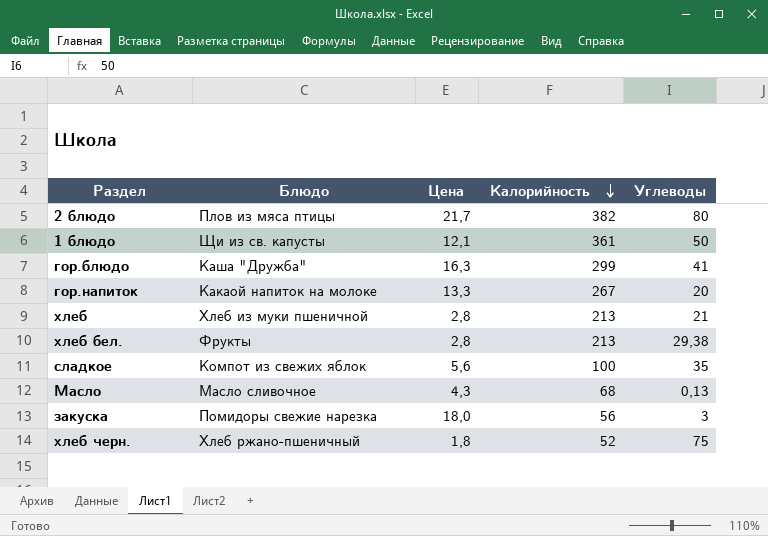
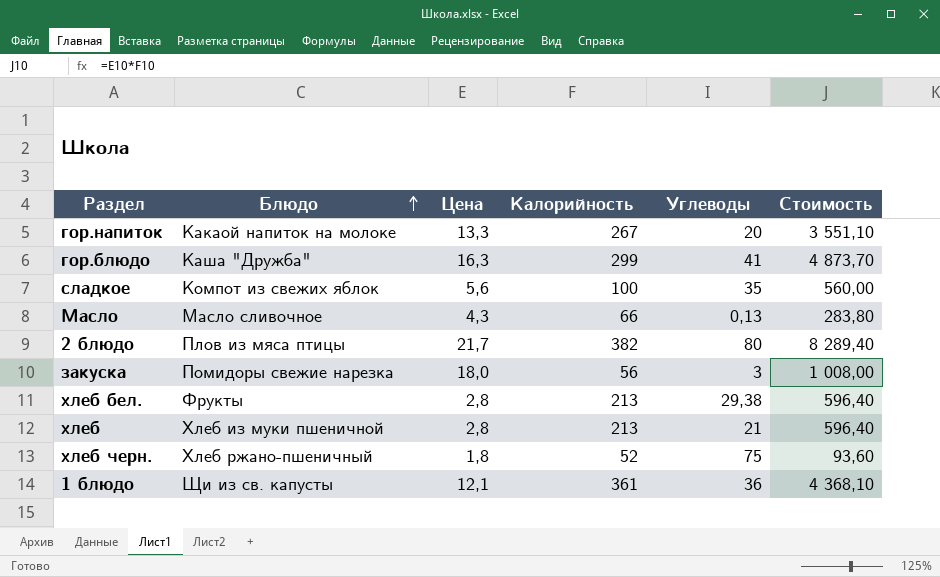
row order: Калорийность descending -> Блюдо ascending
column Стоимость | formula: none -> [Цена] * [Калорийность]
Масло | Калорийность: 68 -> 66
1 блюдо | Углеводы: 50 -> 36

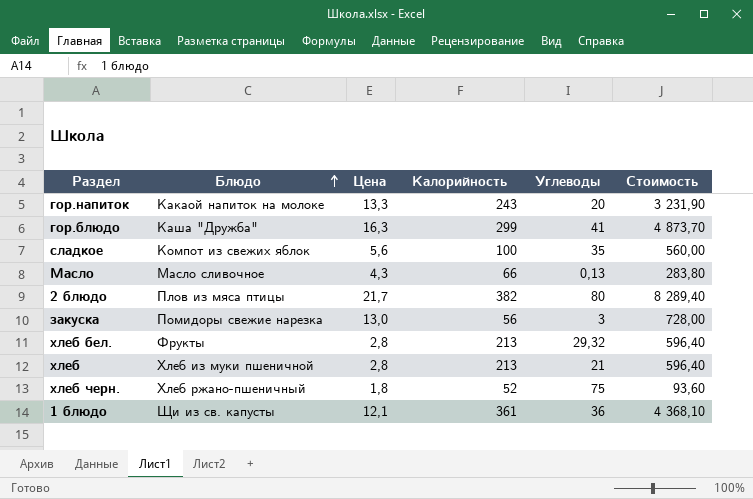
гор.напиток | Калорийность: 267 -> 243
гор.напиток | Стоимость: 3 551,10 -> 3 231,90
закуска | Цена: 18,0 -> 13,0
закуска | Стоимость: 1 008,00 -> 728,00
хлеб бел. | Углеводы: 29,38 -> 29,32

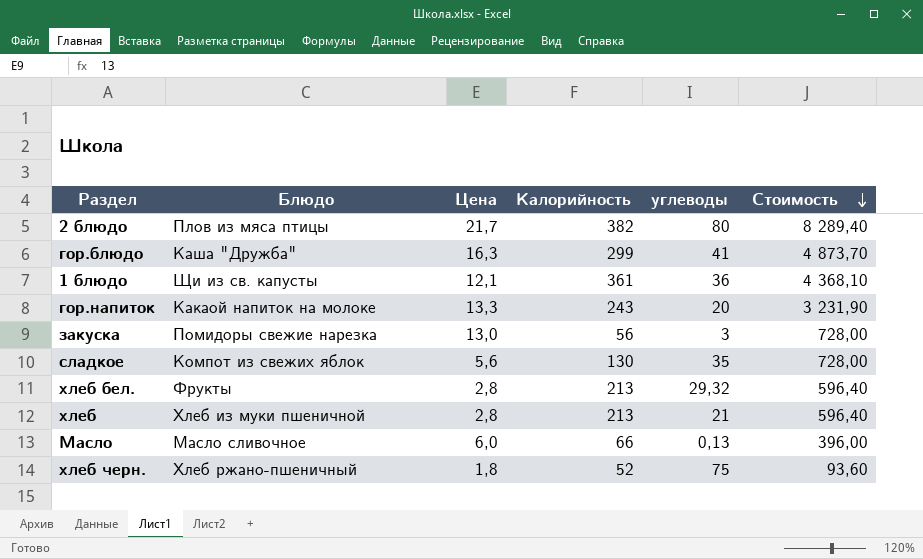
row order: Блюдо ascending -> Стоимость descending
column name: Углеводы -> углеводы
сладкое | Калорийность: 100 -> 130
сладкое | Стоимость: 560,00 -> 728,00
Масло | Цена: 4,3 -> 6,0
Масло | Стоимость: 283,80 -> 396,00

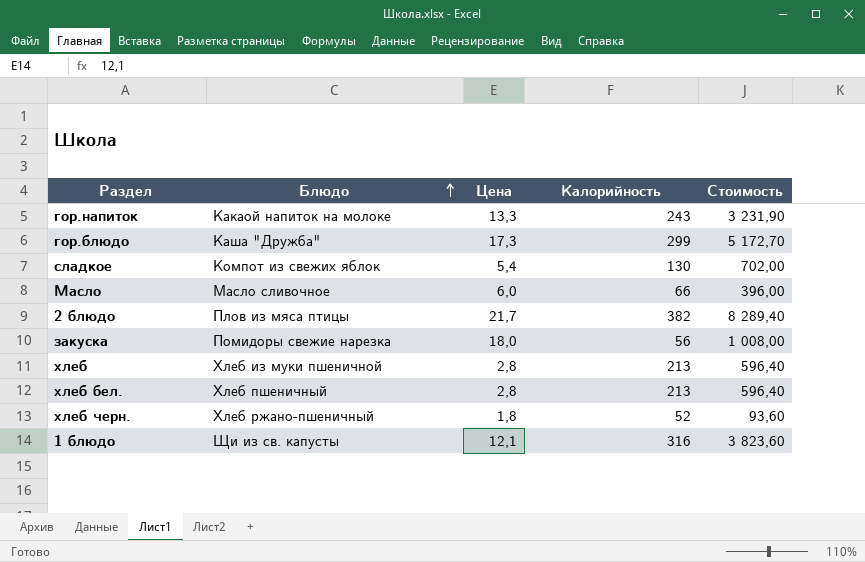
row order: Стоимость descending -> Блюдо ascending
column углеводы | position: 5 -> none
гор.блюдо | Цена: 16,3 -> 17,3
гор.блюдо | Стоимость: 4 873,70 -> 5 172,70
сладкое | Цена: 5,6 -> 5,4
сладкое | Стоимость: 728,00 -> 702,00
закуска | Цена: 13,0 -> 18,0
закуска | Стоимость: 728,00 -> 1 008,00
хлеб бел. | Блюдо: Фрукты -> Хлеб пшеничный
1 блюдо | Калорийность: 361 -> 316
1 блюдо | Стоимость: 4 368,10 -> 3 823,60

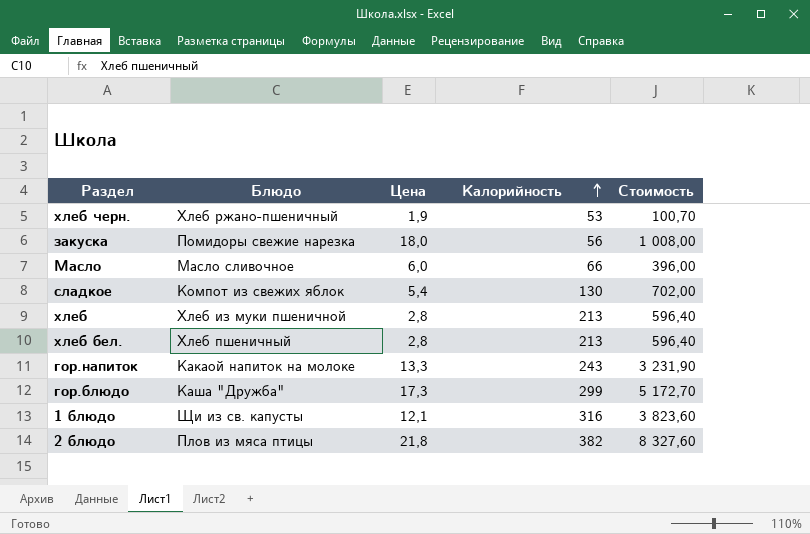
row order: Блюдо ascending -> Калорийность ascending
хлеб черн. | Цена: 1,8 -> 1,9
хлеб черн. | Калорийность: 52 -> 53
хлеб черн. | Стоимость: 93,60 -> 100,70
2 блюдо | Цена: 21,7 -> 21,8
2 блюдо | Стоимость: 8 289,40 -> 8 327,60

